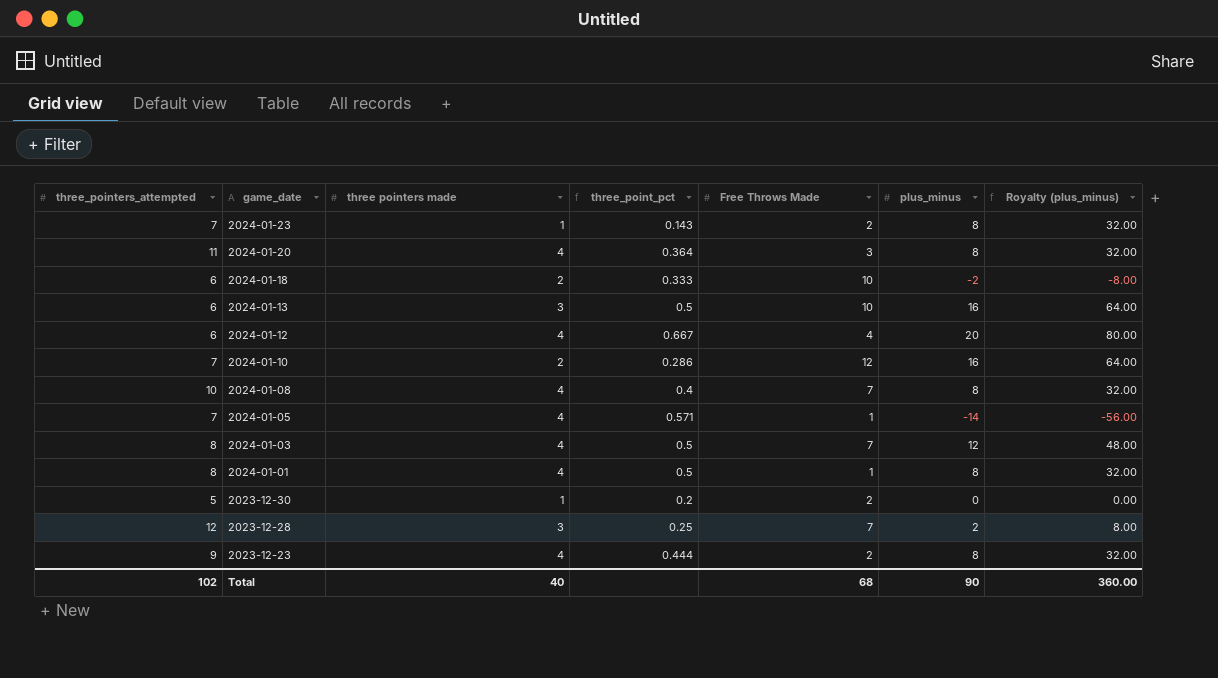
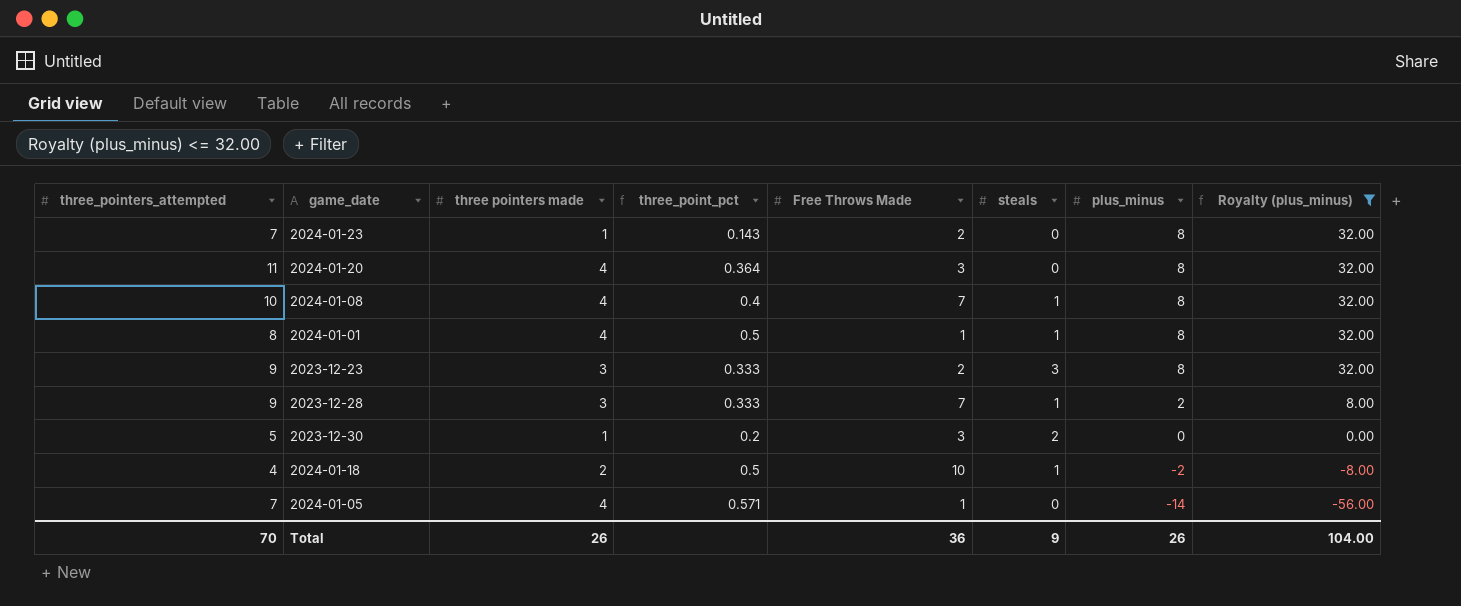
filter: none -> Royalty (plus_minus) <= 32.00
row order: game_date descending -> plus_minus descending
column steals | position: none -> 6
2023-12-23 | three pointers made: 4 -> 3
2023-12-23 | three_point_pct: 0.444 -> 0.333
2023-12-28 | three_pointers_attempted: 12 -> 9
2023-12-28 | three_point_pct: 0.25 -> 0.333
2023-12-30 | Free Throws Made: 2 -> 3
2024-01-18 | three_pointers_attempted: 6 -> 4
2024-01-18 | three_point_pct: 0.333 -> 0.5
Total | three_pointers_attempted: 102 -> 70
Total | three pointers made: 40 -> 26
Total | Free Throws Made: 68 -> 36
Total | plus_minus: 90 -> 26
Total | Royalty (plus_minus): 360.00 -> 104.00

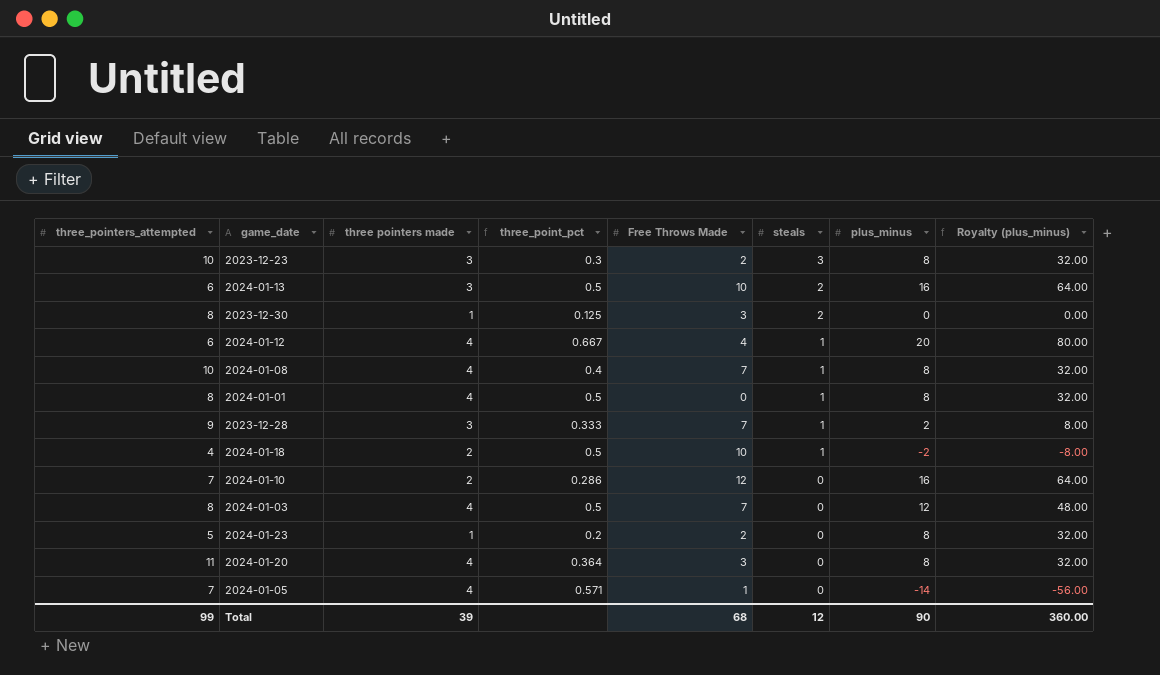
filter: Royalty (plus_minus) <= 32.00 -> none
row order: plus_minus descending -> steals descending
2023-12-23 | three_pointers_attempted: 9 -> 10
2023-12-23 | three_point_pct: 0.333 -> 0.3
2023-12-30 | three_pointers_attempted: 5 -> 8
2023-12-30 | three_point_pct: 0.2 -> 0.125
2024-01-01 | Free Throws Made: 1 -> 0
2024-01-23 | three_pointers_attempted: 7 -> 5
2024-01-23 | three_point_pct: 0.143 -> 0.2
Total | three_pointers_attempted: 70 -> 99
Total | three pointers made: 26 -> 39
Total | Free Throws Made: 36 -> 68
Total | steals: 9 -> 12
Total | plus_minus: 26 -> 90
Total | Royalty (plus_minus): 104.00 -> 360.00

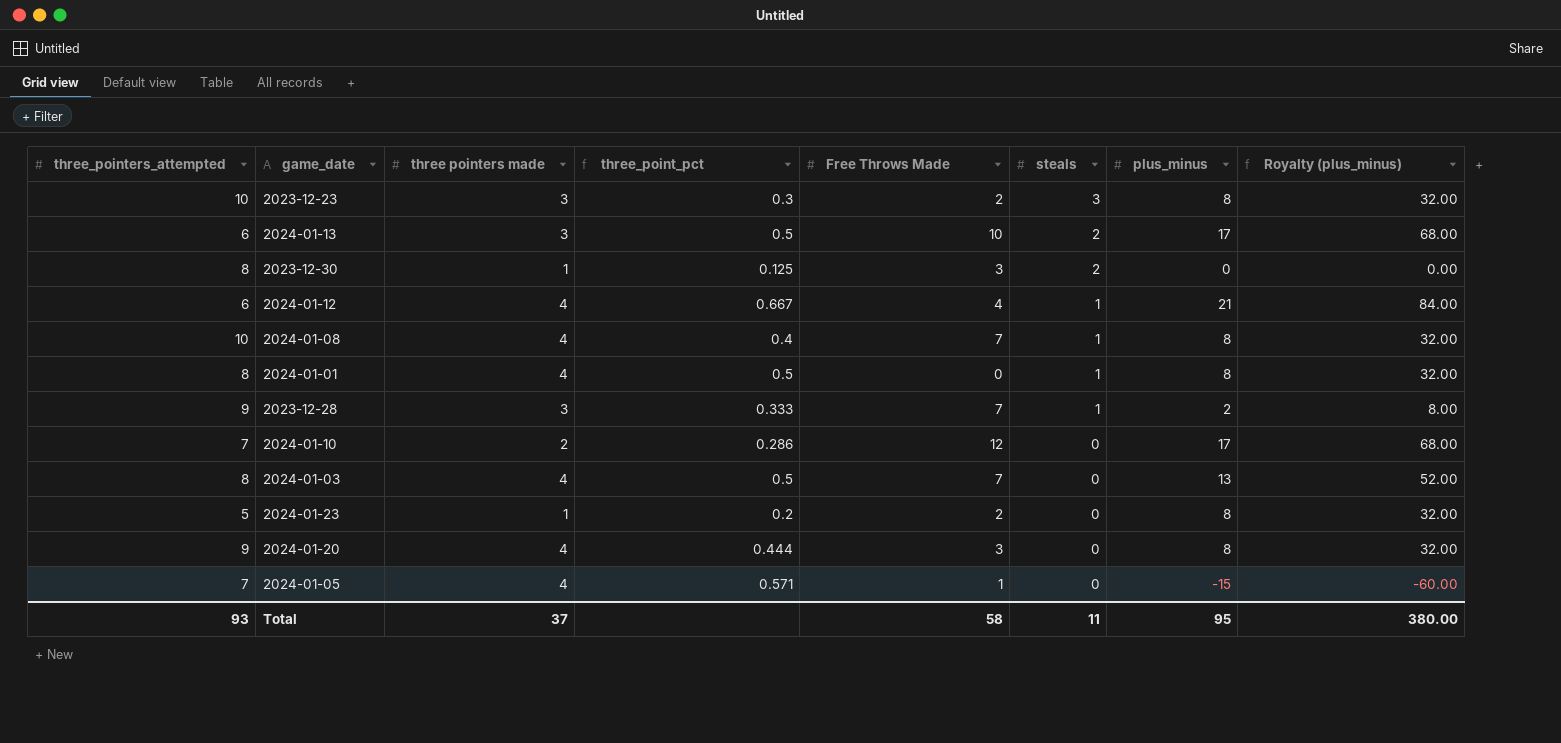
row 2024-01-18: 4 | 2 | 0.5 | 10 | 1 | -2 | -8.00 -> none
2024-01-13 | plus_minus: 16 -> 17
2024-01-13 | Royalty (plus_minus): 64.00 -> 68.00
2024-01-12 | plus_minus: 20 -> 21
2024-01-12 | Royalty (plus_minus): 80.00 -> 84.00
2024-01-10 | plus_minus: 16 -> 17
2024-01-10 | Royalty (plus_minus): 64.00 -> 68.00
2024-01-03 | plus_minus: 12 -> 13
2024-01-03 | Royalty (plus_minus): 48.00 -> 52.00
2024-01-20 | three_pointers_attempted: 11 -> 9
2024-01-20 | three_point_pct: 0.364 -> 0.444
2024-01-05 | plus_minus: -14 -> -15
2024-01-05 | Royalty (plus_minus): -56.00 -> -60.00
Total | three_pointers_attempted: 99 -> 93
Total | three pointers made: 39 -> 37
Total | Free Throws Made: 68 -> 58
Total | steals: 12 -> 11
Total | plus_minus: 90 -> 95
Total | Royalty (plus_minus): 360.00 -> 380.00

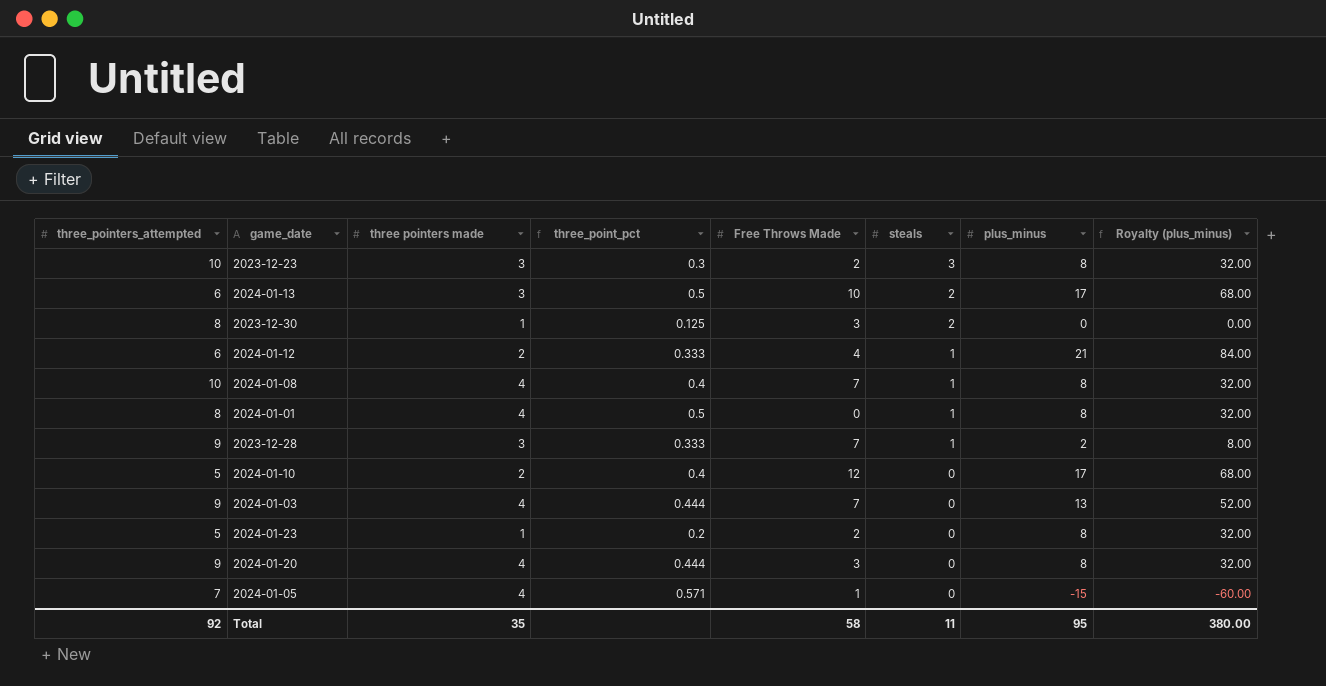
2024-01-12 | three pointers made: 4 -> 2
2024-01-12 | three_point_pct: 0.667 -> 0.333
2024-01-10 | three_pointers_attempted: 7 -> 5
2024-01-10 | three_point_pct: 0.286 -> 0.4
2024-01-03 | three_pointers_attempted: 8 -> 9
2024-01-03 | three_point_pct: 0.5 -> 0.444
Total | three_pointers_attempted: 93 -> 92
Total | three pointers made: 37 -> 35

